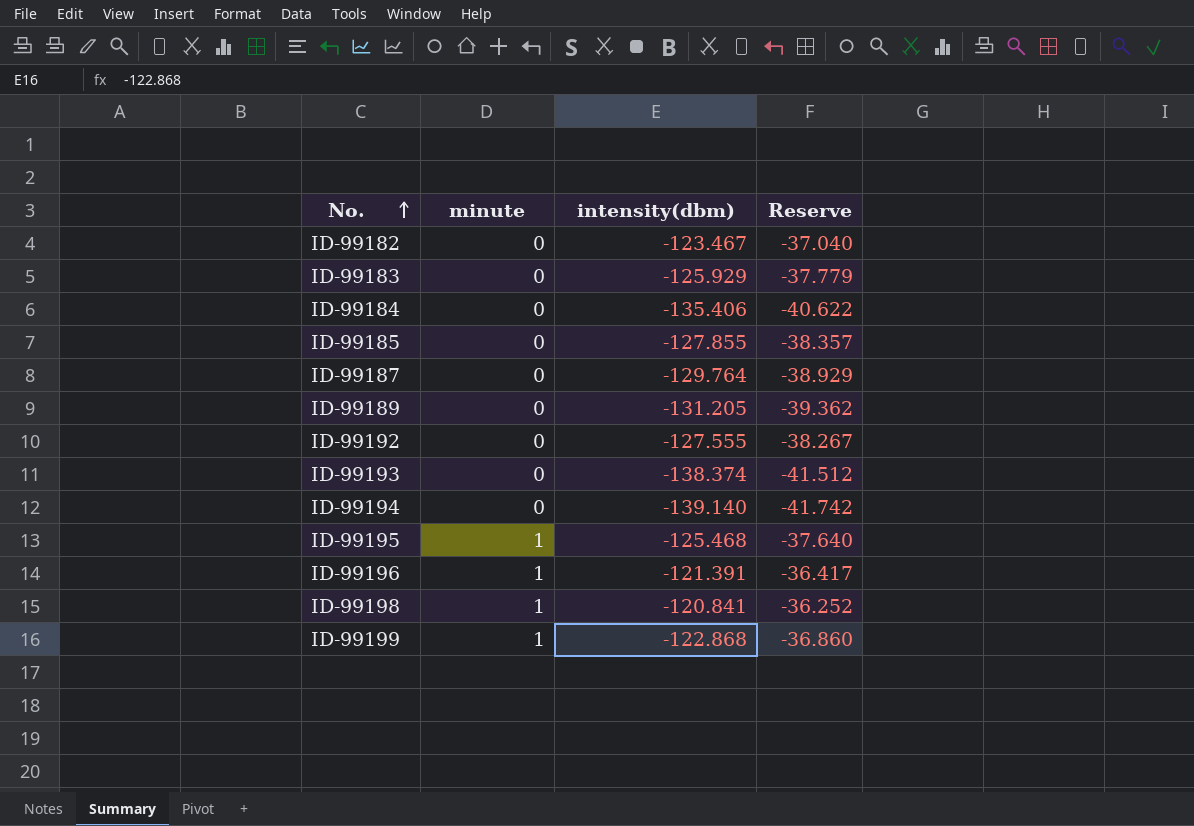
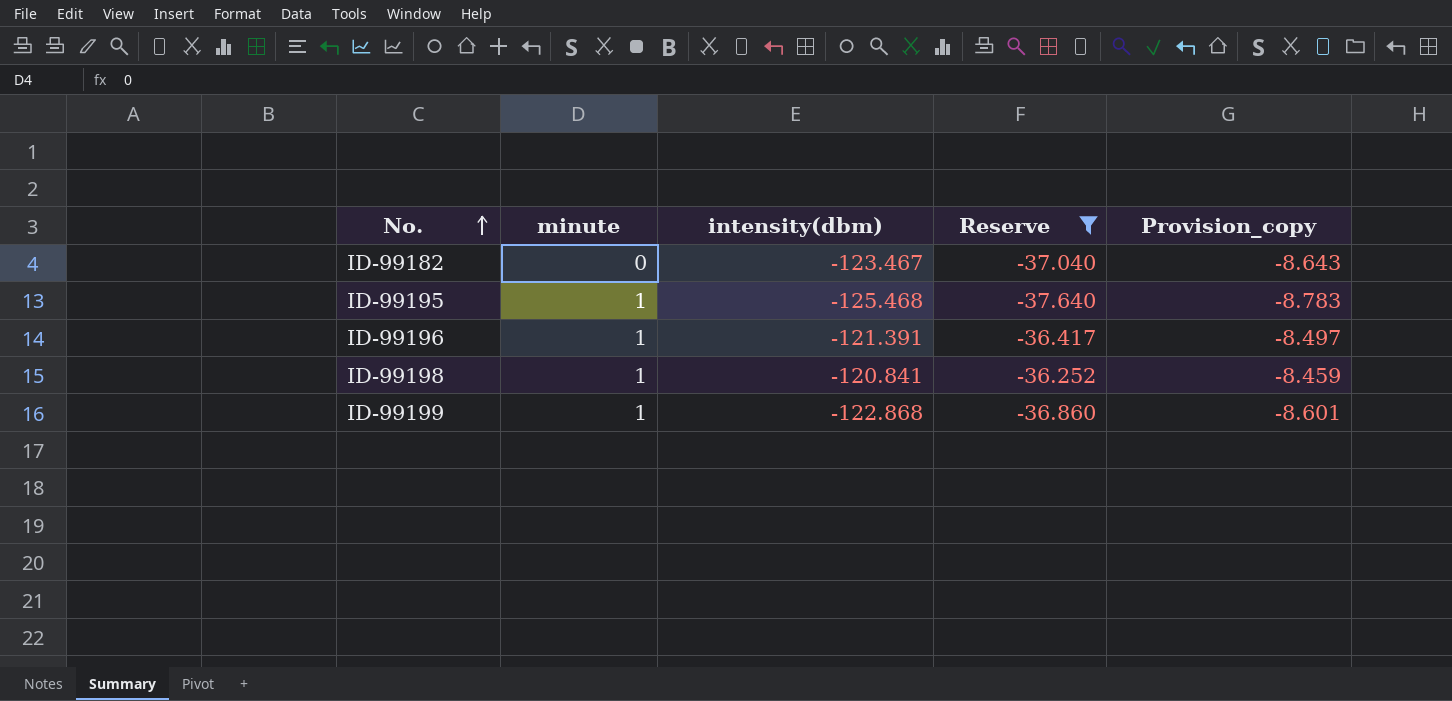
filter: none -> Reserve >= -37.640
column Provision_copy | formula: none -> [intensity(dbm)] * 0.07

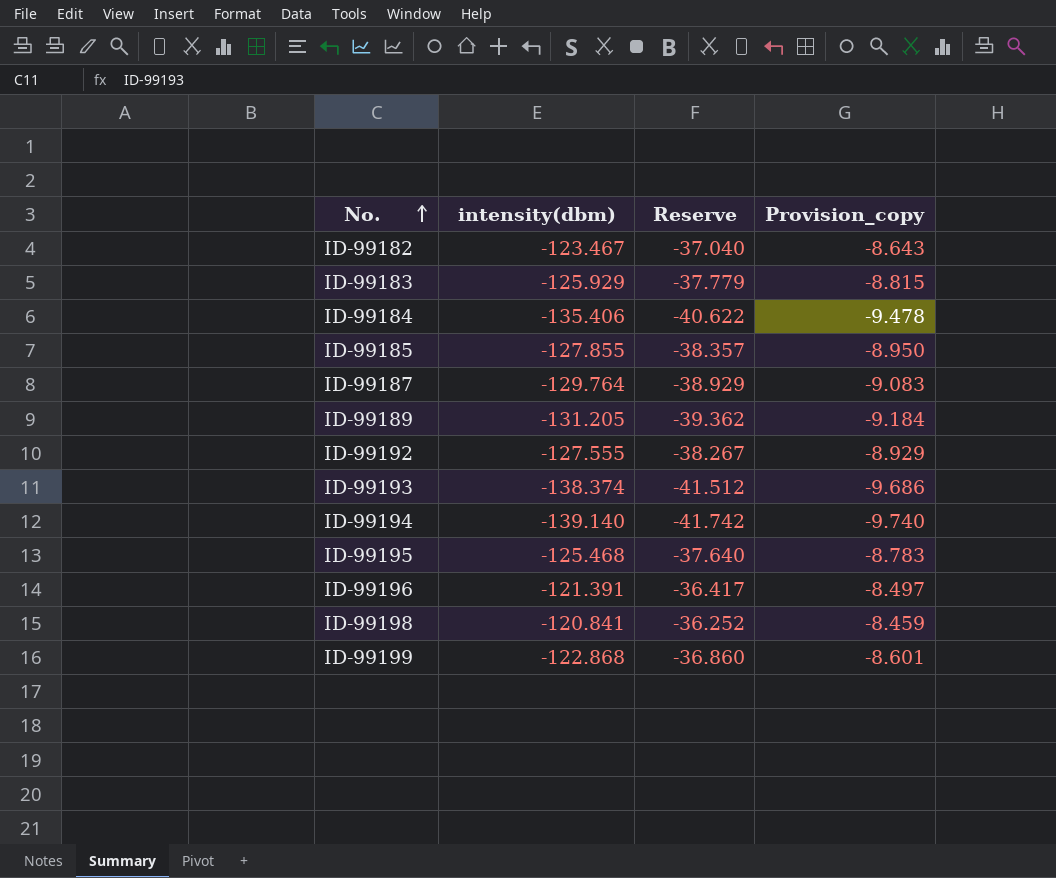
filter: Reserve >= -37.640 -> none
column minute | position: 2 -> none

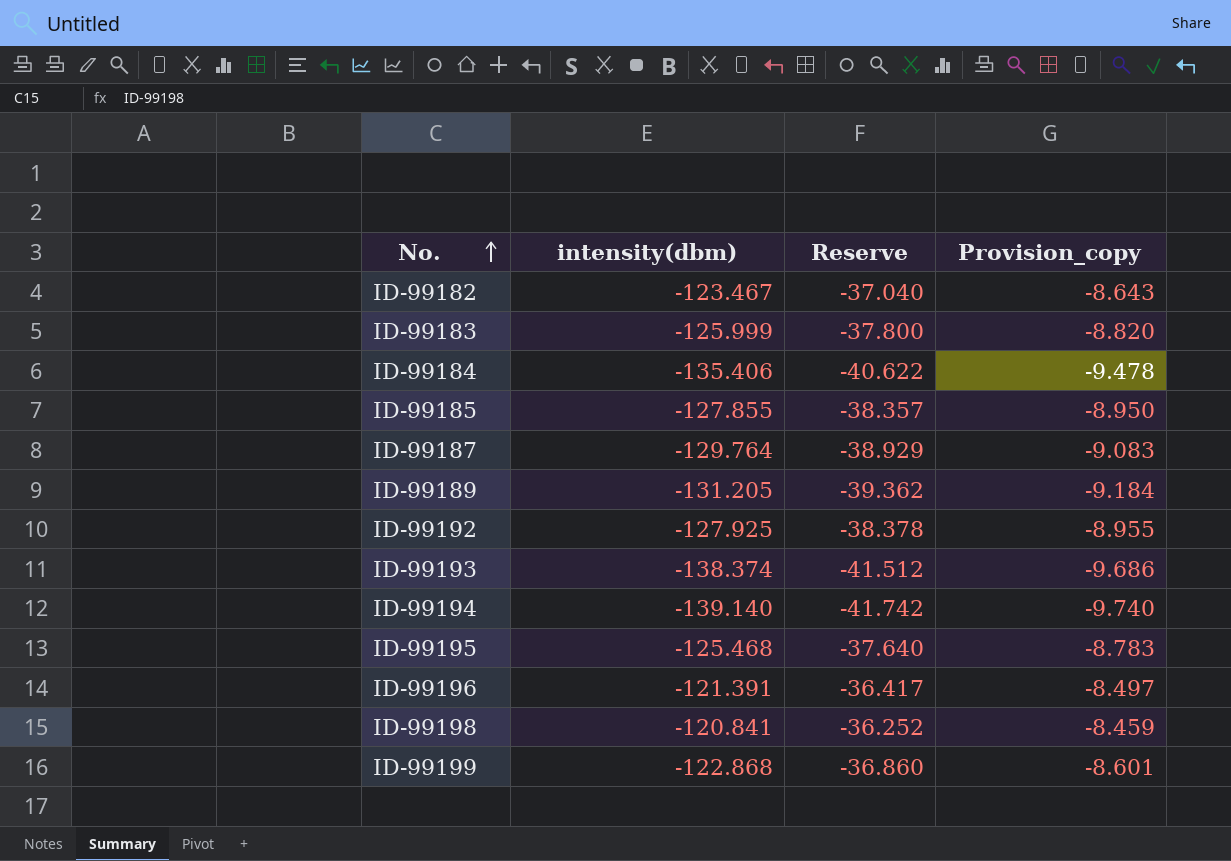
ID-99183 | intensity(dbm): -125.929 -> -125.999
ID-99183 | Reserve: -37.779 -> -37.800
ID-99183 | Provision_copy: -8.815 -> -8.820
ID-99192 | intensity(dbm): -127.555 -> -127.925
ID-99192 | Reserve: -38.267 -> -38.378
ID-99192 | Provision_copy: -8.929 -> -8.955

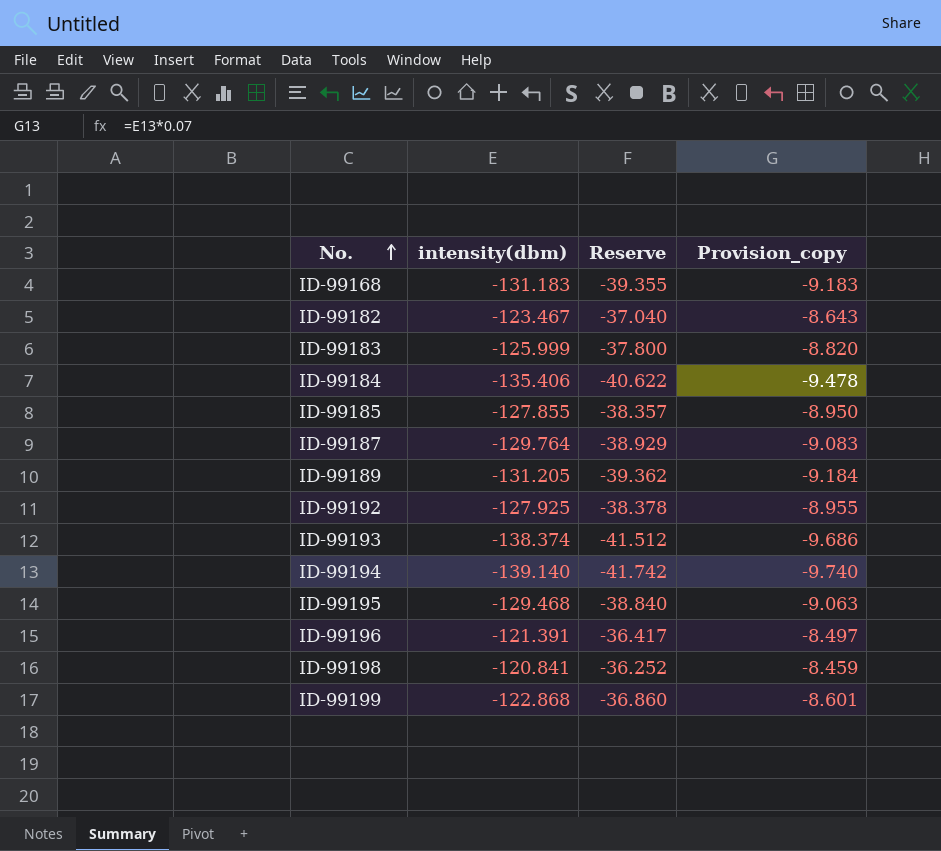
row ID-99168: none -> -131.183 | -39.355 | -9.183
ID-99195 | intensity(dbm): -125.468 -> -129.468
ID-99195 | Reserve: -37.640 -> -38.840
ID-99195 | Provision_copy: -8.783 -> -9.063

